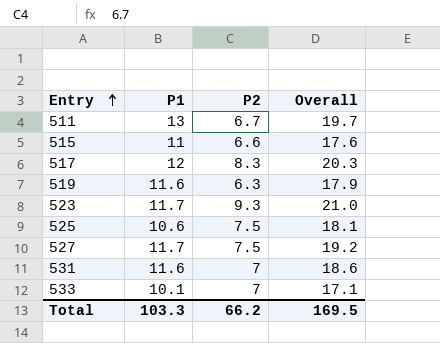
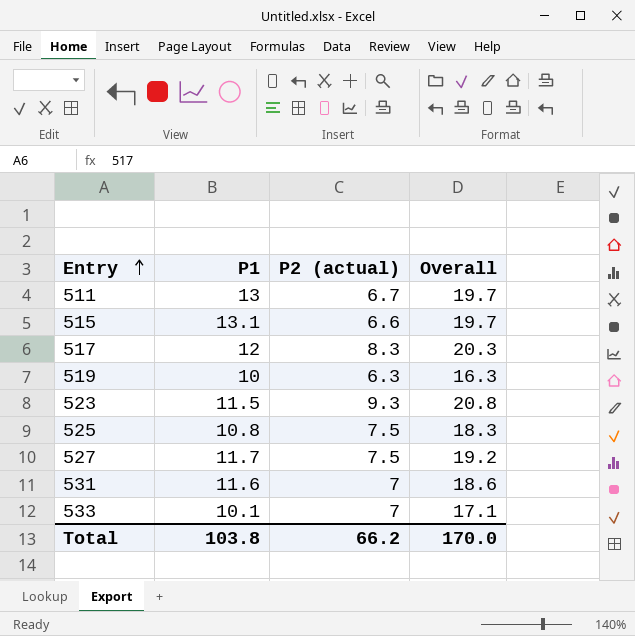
column name: P2 -> P2 (actual)
515 | P1: 11 -> 13.1
515 | Overall: 17.6 -> 19.7
519 | P1: 11.6 -> 10
519 | Overall: 17.9 -> 16.3
523 | P1: 11.7 -> 11.5
523 | Overall: 21.0 -> 20.8
525 | P1: 10.6 -> 10.8
525 | Overall: 18.1 -> 18.3
Total | P1: 103.3 -> 103.8
Total | Overall: 169.5 -> 170.0

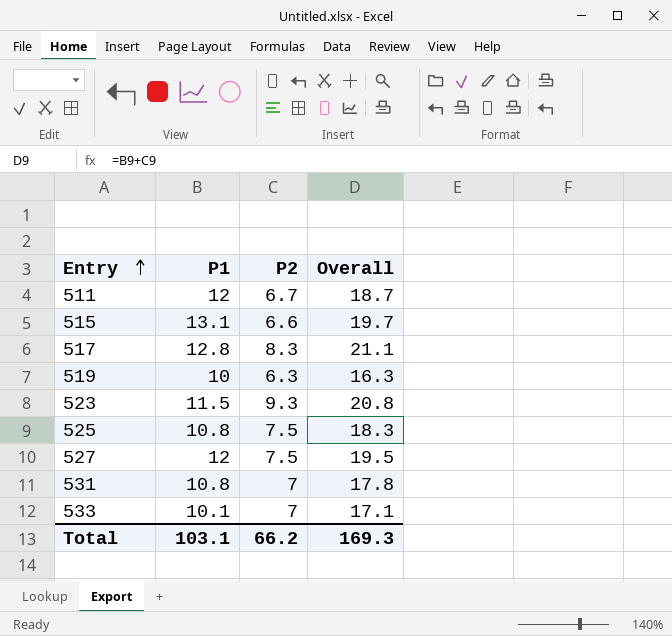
column name: P2 (actual) -> P2
511 | P1: 13 -> 12
511 | Overall: 19.7 -> 18.7
517 | P1: 12 -> 12.8
517 | Overall: 20.3 -> 21.1
527 | P1: 11.7 -> 12
527 | Overall: 19.2 -> 19.5
531 | P1: 11.6 -> 10.8
531 | Overall: 18.6 -> 17.8
Total | P1: 103.8 -> 103.1
Total | Overall: 170.0 -> 169.3

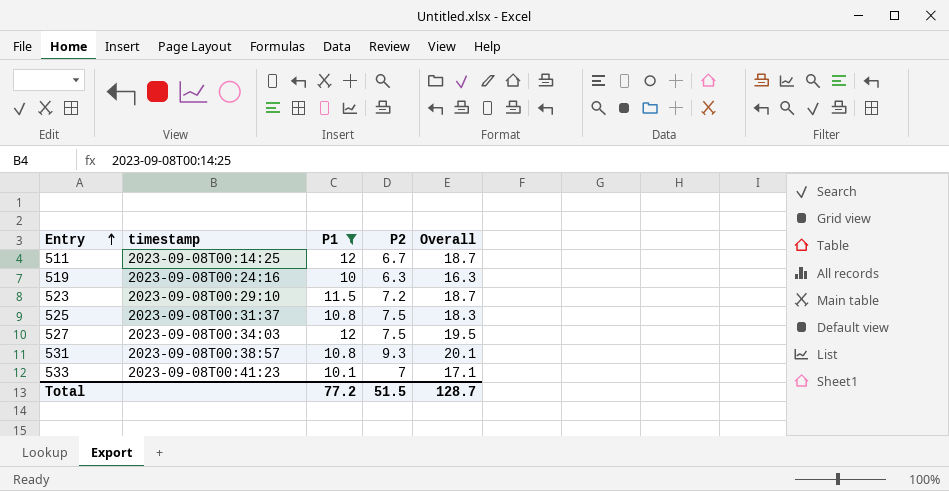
filter: none -> P1 <= 12
column timestamp | position: none -> 2
523 | P2: 9.3 -> 7.2
523 | Overall: 20.8 -> 18.7
531 | P2: 7 -> 9.3
531 | Overall: 17.8 -> 20.1
Total | P1: 103.1 -> 77.2
Total | P2: 66.2 -> 51.5
Total | Overall: 169.3 -> 128.7

